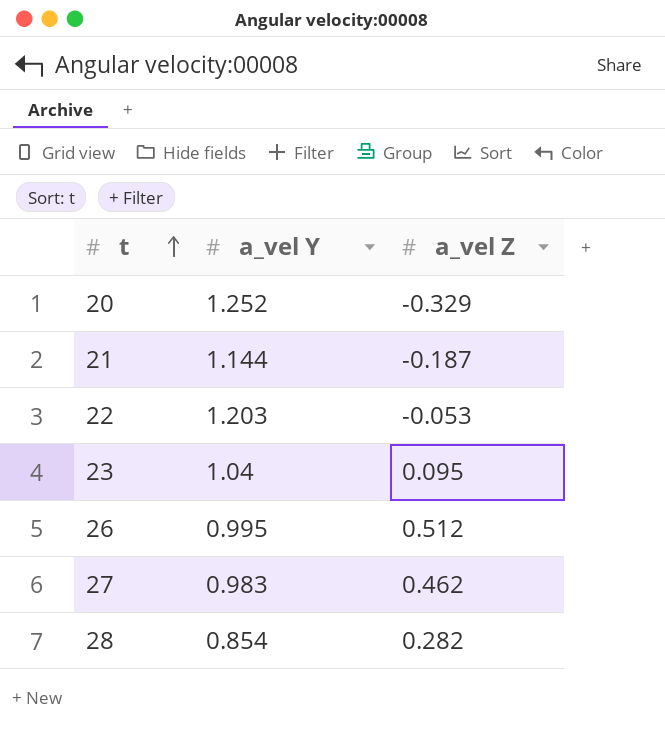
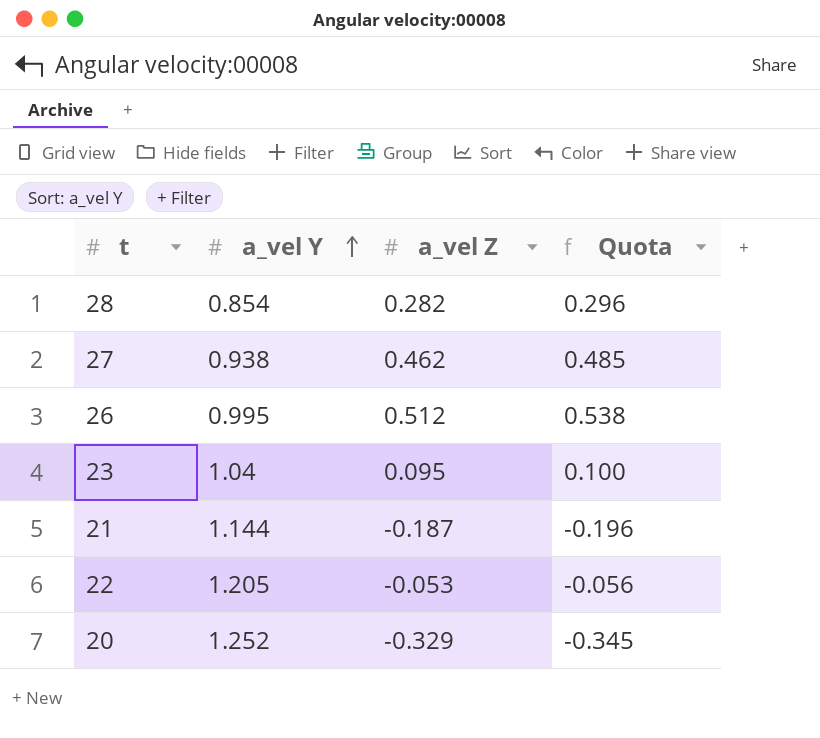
row order: t ascending -> a_vel Y ascending
column Quota | formula: none -> [a_vel Z] * 1.05
27 | a_vel Y: 0.983 -> 0.938
22 | a_vel Y: 1.203 -> 1.205

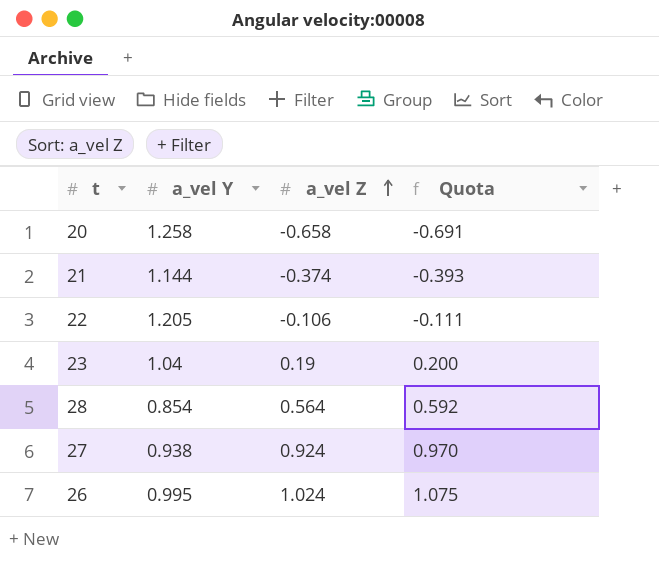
row order: a_vel Y ascending -> a_vel Z ascending
20 | a_vel Y: 1.252 -> 1.258
20 | a_vel Z: -0.329 -> -0.658
20 | Quota: -0.345 -> -0.691
21 | a_vel Z: -0.187 -> -0.374
21 | Quota: -0.196 -> -0.393
22 | a_vel Z: -0.053 -> -0.106
22 | Quota: -0.056 -> -0.111
23 | a_vel Z: 0.095 -> 0.19
23 | Quota: 0.100 -> 0.200
28 | a_vel Z: 0.282 -> 0.564
28 | Quota: 0.296 -> 0.592
27 | a_vel Z: 0.462 -> 0.924
27 | Quota: 0.485 -> 0.970
26 | a_vel Z: 0.512 -> 1.024
26 | Quota: 0.538 -> 1.075

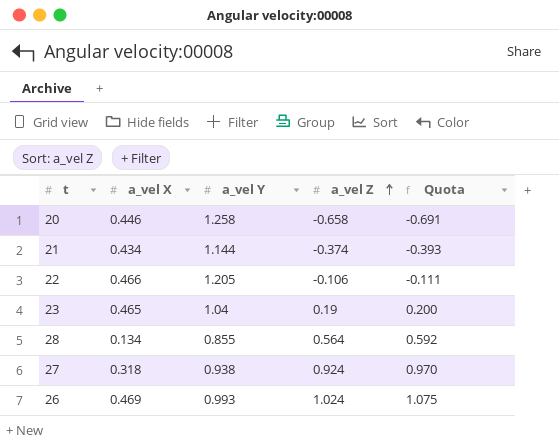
column a_vel X | position: none -> 2
28 | a_vel Y: 0.854 -> 0.855
26 | a_vel Y: 0.995 -> 0.993

